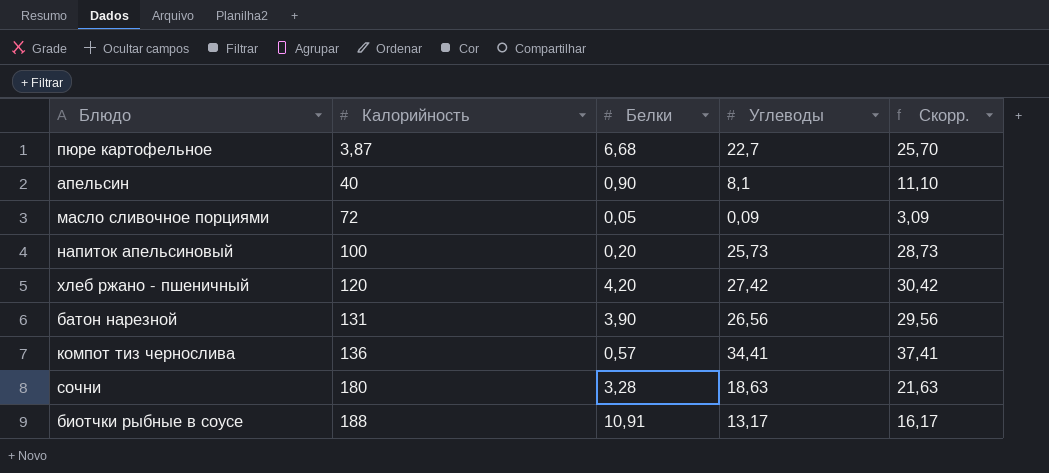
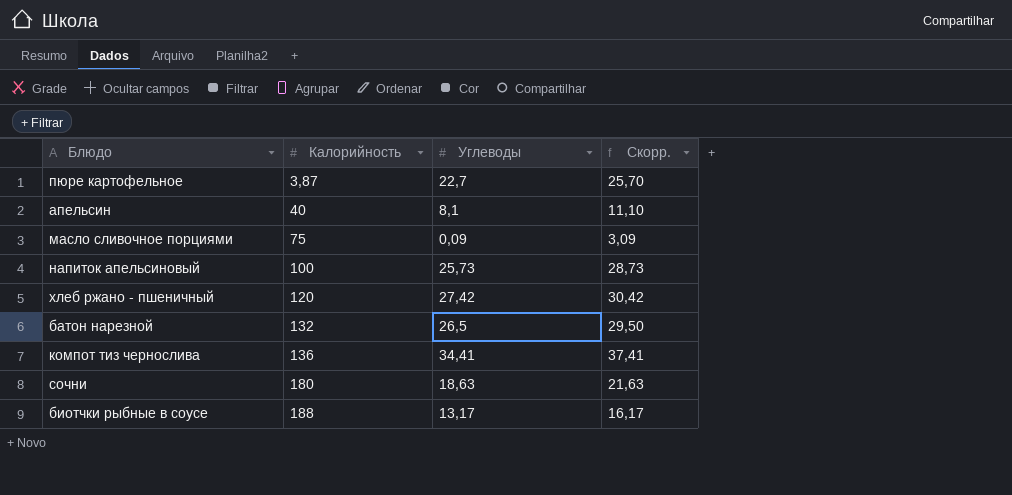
column Белки | position: 3 -> none
масло сливочное порциями | Калорийность: 72 -> 75
батон нарезной | Калорийность: 131 -> 132
батон нарезной | Углеводы: 26,56 -> 26,5
батон нарезной | Скорр.: 29,56 -> 29,50

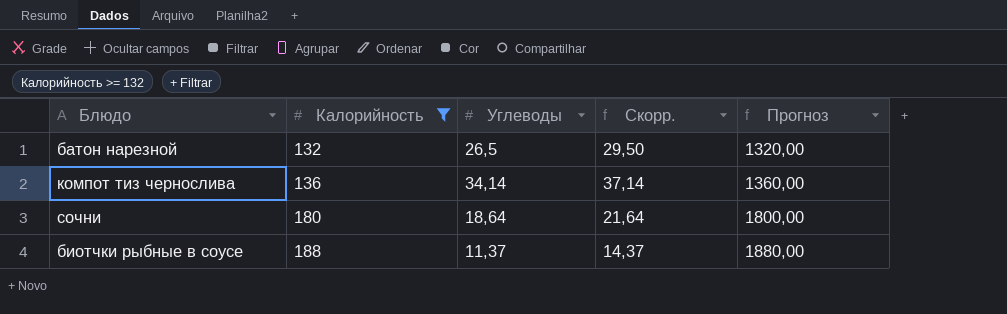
filter: none -> Калорийность >= 132
column Прогноз | formula: none -> [Калорийность] * 10
компот тиз чернослива | Углеводы: 34,41 -> 34,14
компот тиз чернослива | Скорр.: 37,41 -> 37,14
сочни | Углеводы: 18,63 -> 18,64
сочни | Скорр.: 21,63 -> 21,64
биотчки рыбные в соусе | Углеводы: 13,17 -> 11,37
биотчки рыбные в соусе | Скорр.: 16,17 -> 14,37

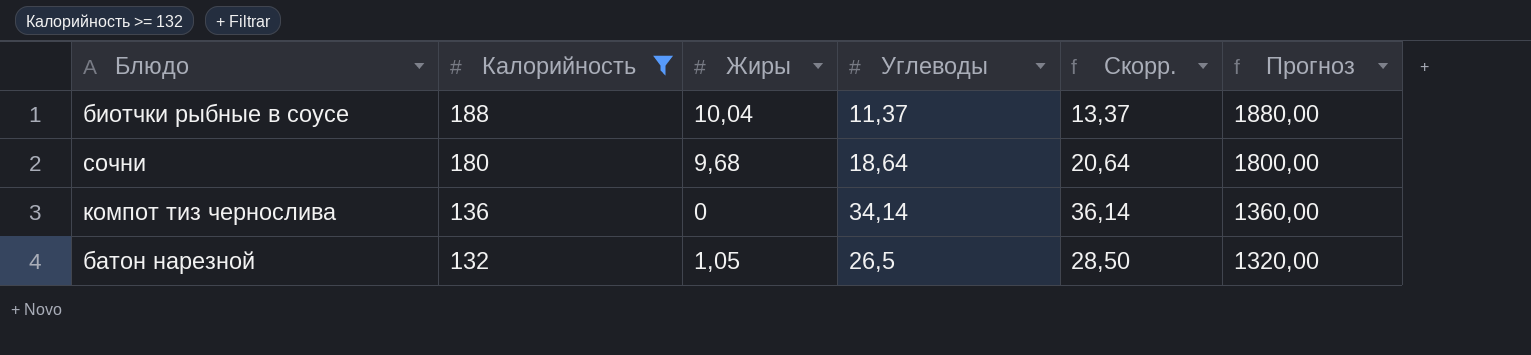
row order: Калорийность ascending -> Калорийность descending
column Жиры | position: none -> 3
column Скорр. | formula: [Углеводы] + 3 -> [Углеводы] + 2

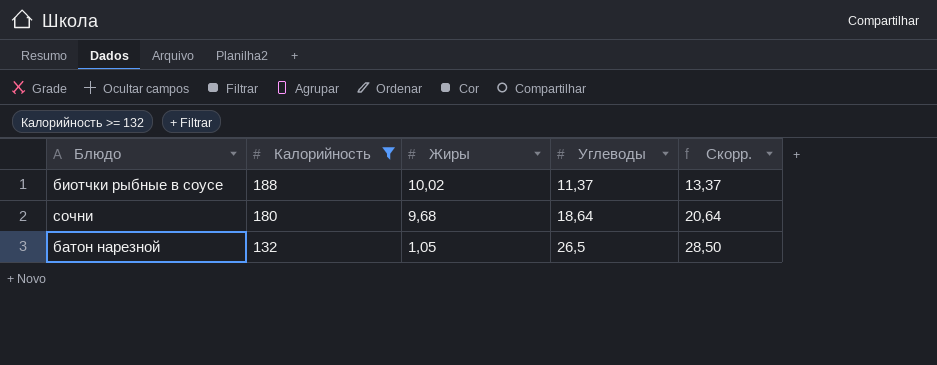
column Прогноз | formula: [Калорийность] * 10 -> none
row компот тиз чернослива: 136 | 0 | 34,14 | 36,14 | 1360,00 -> none
биотчки рыбные в соусе | Жиры: 10,04 -> 10,02

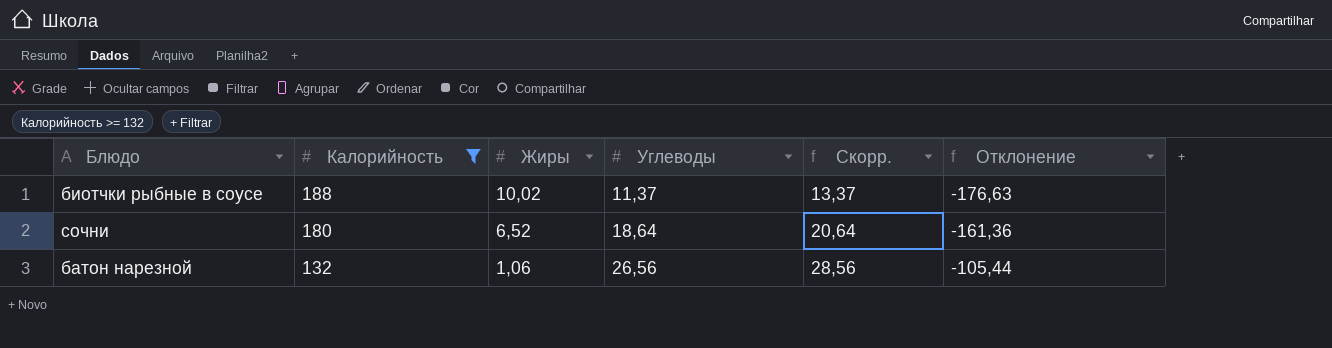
column Отклонение | formula: none -> [Углеводы] - [Калорийность]
сочни | Жиры: 9,68 -> 6,52
батон нарезной | Жиры: 1,05 -> 1,06
батон нарезной | Углеводы: 26,5 -> 26,56
батон нарезной | Скорр.: 28,50 -> 28,56

